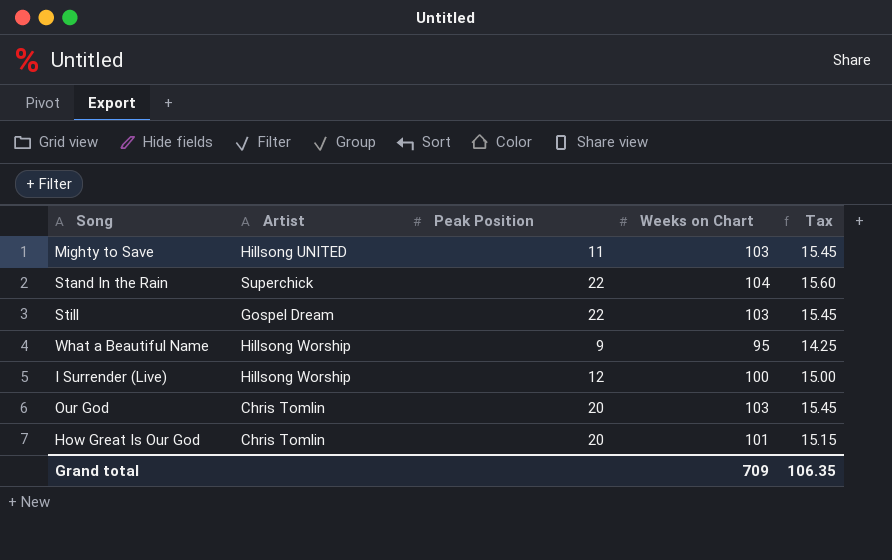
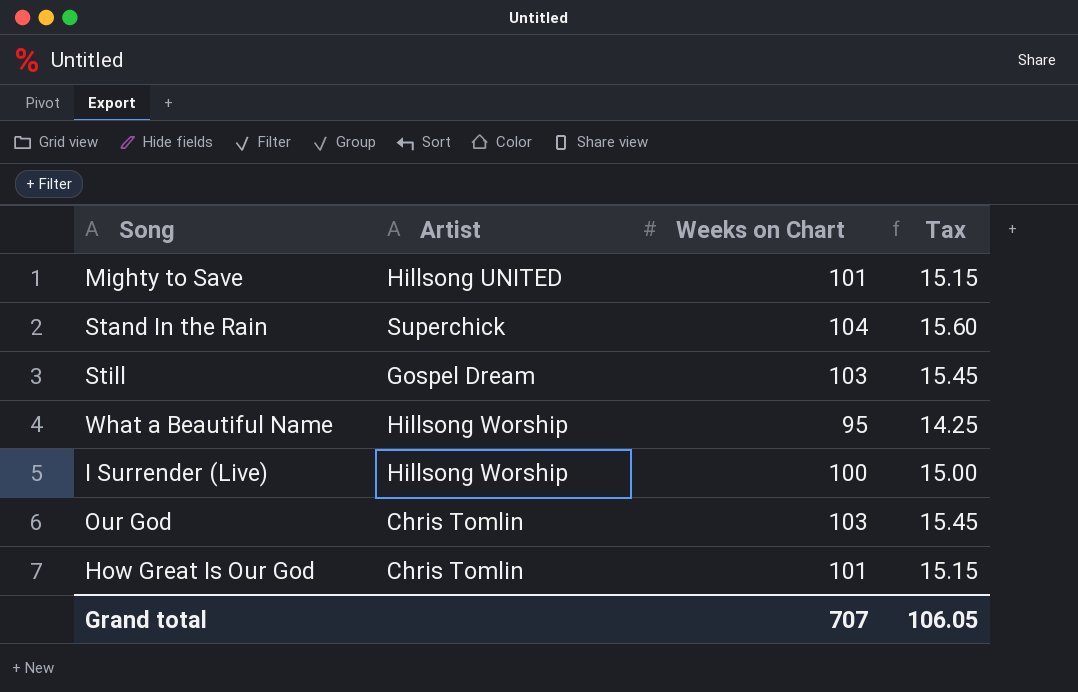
column Peak Position | position: 3 -> none
Mighty to Save | Weeks on Chart: 103 -> 101
Mighty to Save | Tax: 15.45 -> 15.15
Grand total | Weeks on Chart: 709 -> 707
Grand total | Tax: 106.35 -> 106.05

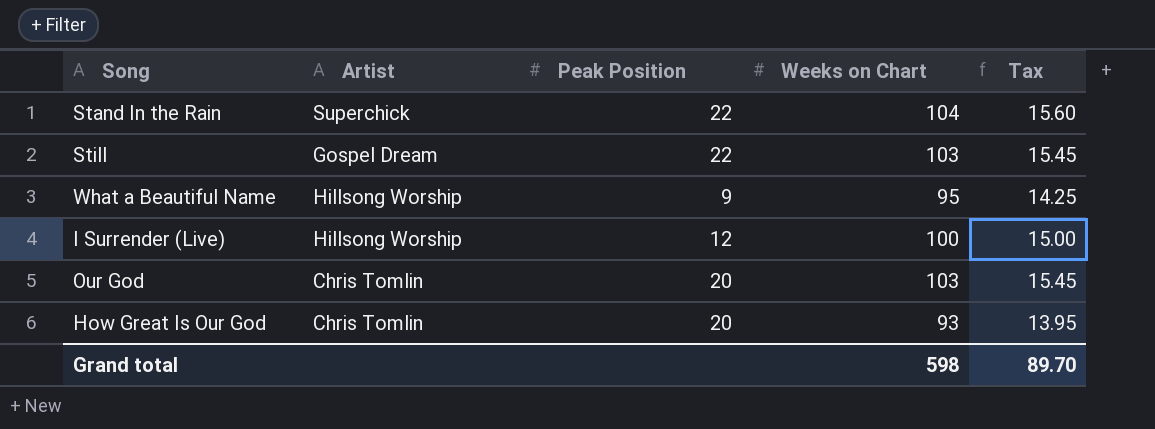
column Peak Position | position: none -> 3
row Mighty to Save: Hillsong UNITED | 101 | 15.15 -> none
How Great Is Our God | Weeks on Chart: 101 -> 93
How Great Is Our God | Tax: 15.15 -> 13.95
Grand total | Weeks on Chart: 707 -> 598
Grand total | Tax: 106.05 -> 89.70

